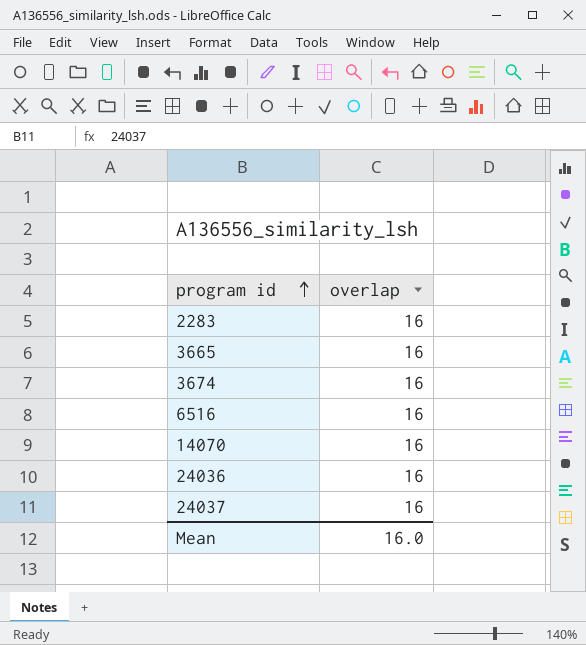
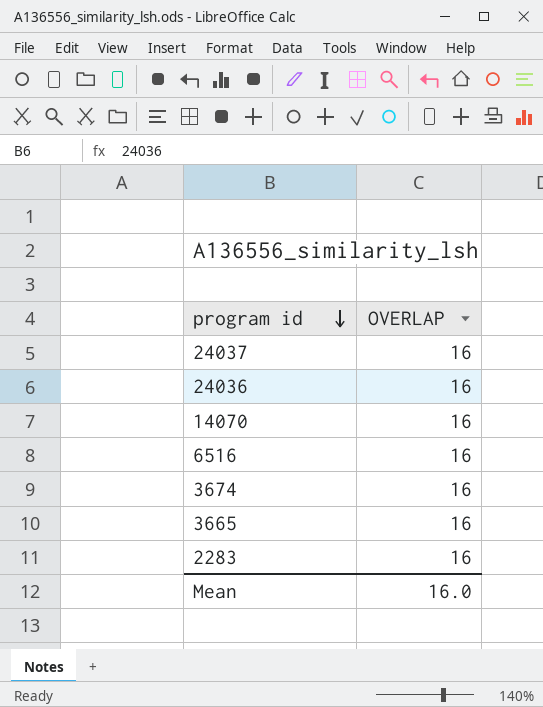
row order: program id ascending -> program id descending
column name: overlap -> OVERLAP

